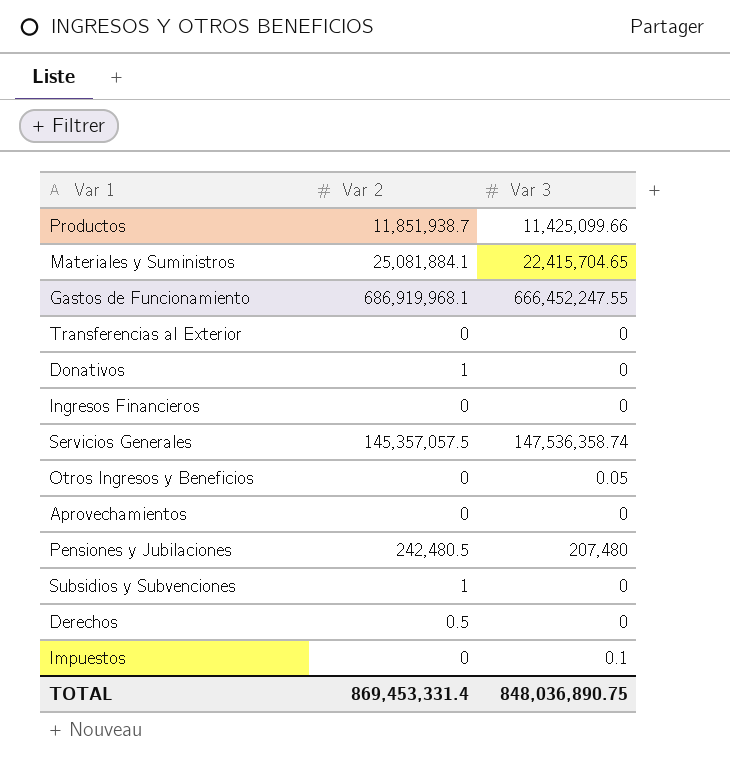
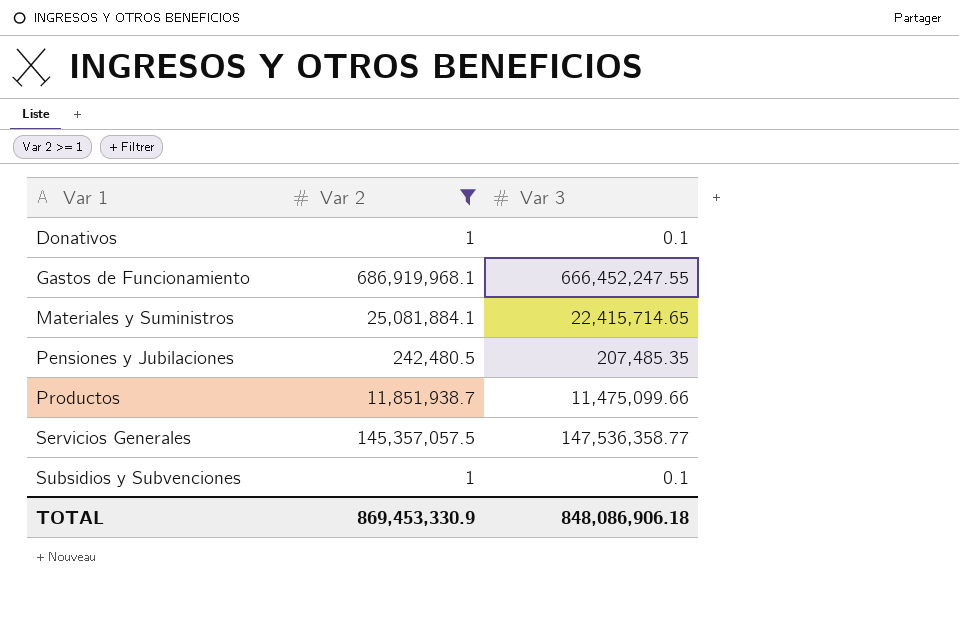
filter: none -> Var 2 >= 1
row order: none -> Var 1 ascending
Donativos | Var 3: 0 -> 0.1
Materiales y Suministros | Var 3: 22,415,704.65 -> 22,415,714.65
Pensiones y Jubilaciones | Var 3: 207,480 -> 207,485.35
Productos | Var 3: 11,425,099.66 -> 11,475,099.66
Servicios Generales | Var 3: 147,536,358.74 -> 147,536,358.77
Subsidios y Subvenciones | Var 3: 0 -> 0.1
TOTAL | Var 2: 869,453,331.4 -> 869,453,330.9
TOTAL | Var 3: 848,036,890.75 -> 848,086,906.18

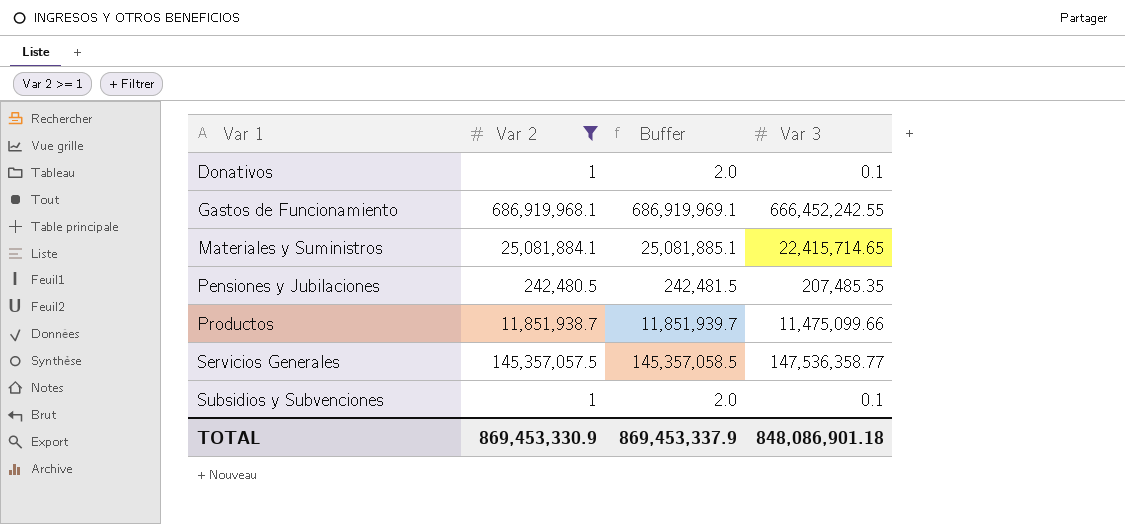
column Buffer | formula: none -> [Var 2] + 1
Gastos de Funcionamiento | Var 3: 666,452,247.55 -> 666,452,242.55
TOTAL | Var 3: 848,086,906.18 -> 848,086,901.18

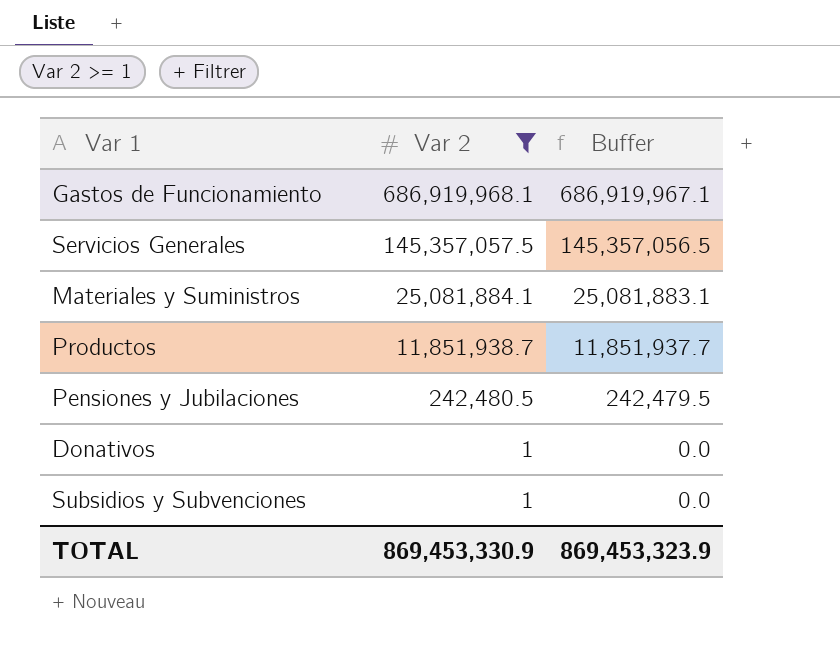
row order: Var 1 ascending -> Var 2 descending
column Var 3 | position: 4 -> none
column Buffer | formula: [Var 2] + 1 -> [Var 2] - 1
TOTAL | Buffer: 869,453,337.9 -> 869,453,323.9

